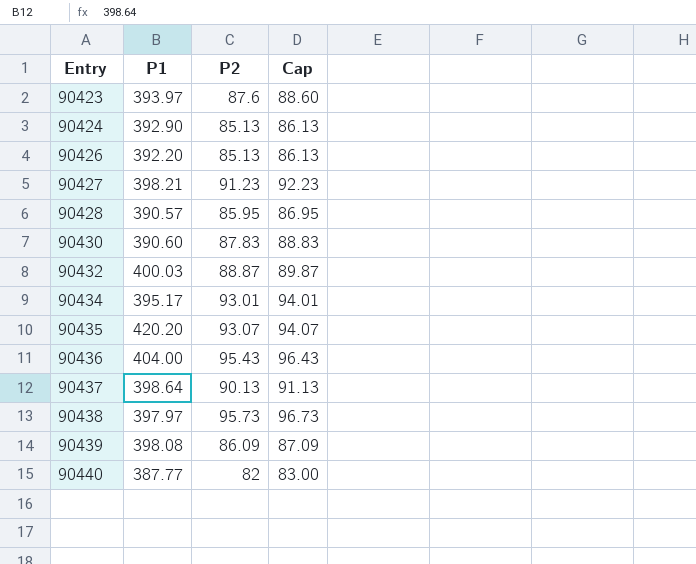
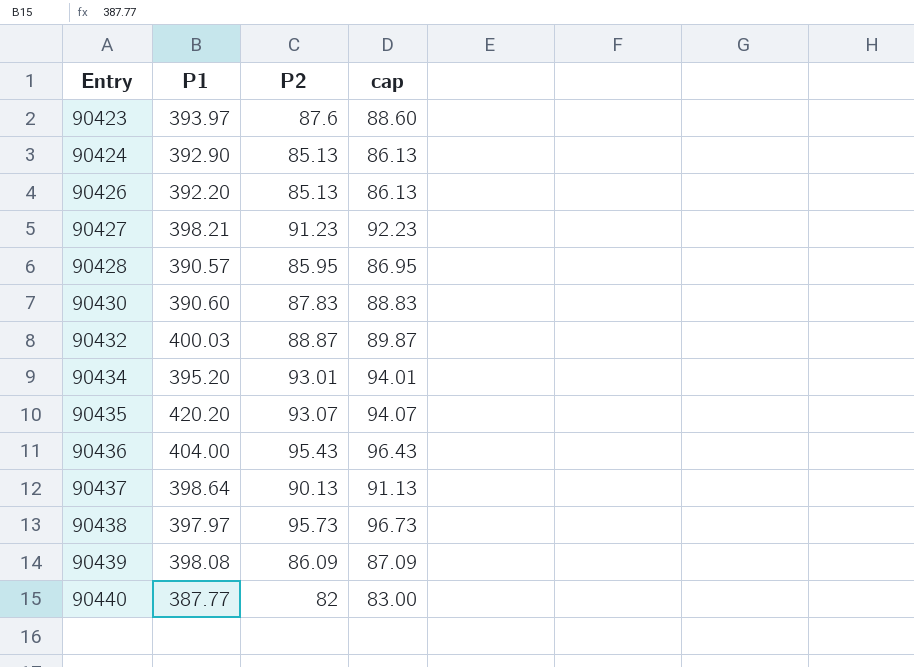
column name: Cap -> cap
90434 | P1: 395.17 -> 395.20

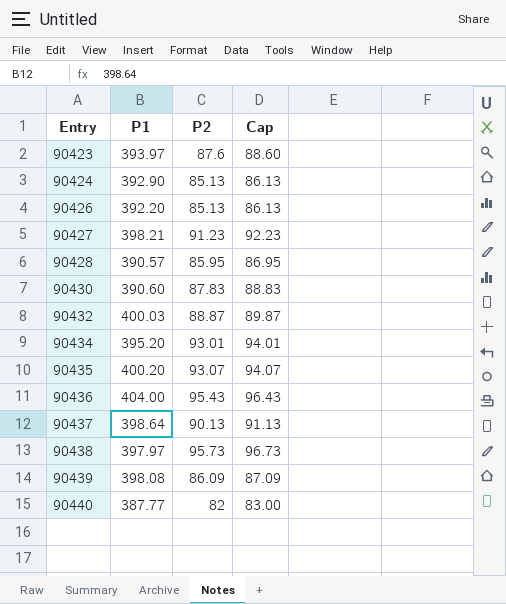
column name: cap -> Cap
90435 | P1: 420.20 -> 400.20

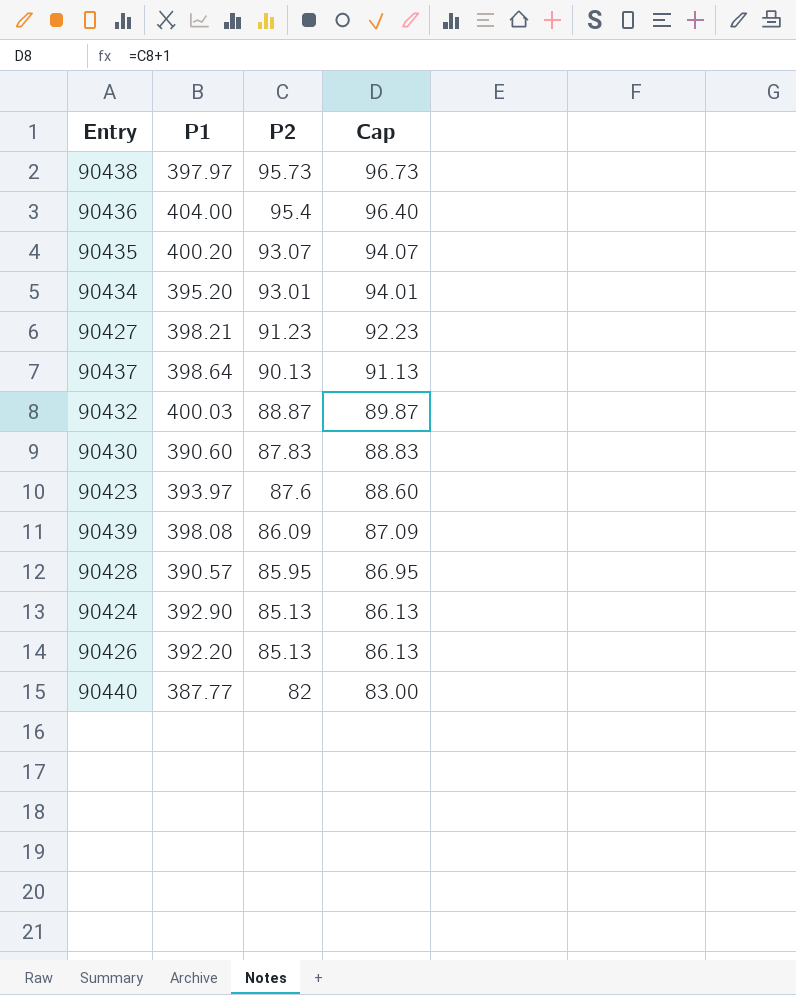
row order: Entry ascending -> P2 descending
90436 | P2: 95.43 -> 95.4
90436 | Cap: 96.43 -> 96.40

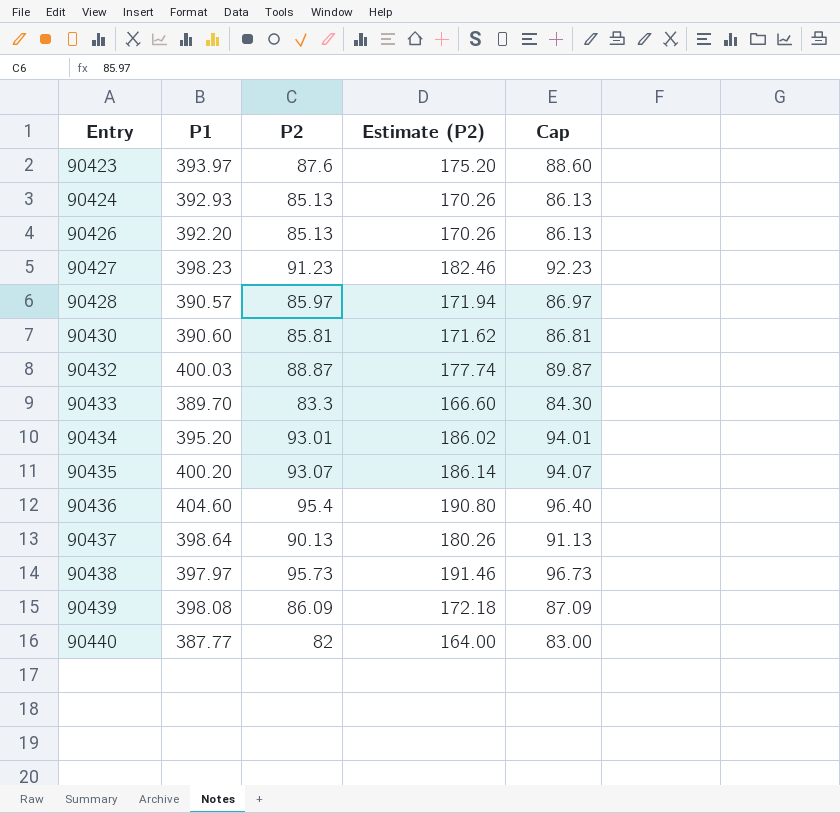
row order: P2 descending -> Entry ascending
column Estimate (P2) | formula: none -> [P2] * 2
90424 | P1: 392.90 -> 392.93
90427 | P1: 398.21 -> 398.23
90428 | P2: 85.95 -> 85.97
90428 | Cap: 86.95 -> 86.97
90430 | P2: 87.83 -> 85.81
90430 | Cap: 88.83 -> 86.81
row 90433: none -> 389.70 | 83.3 | 166.60 | 84.30
90436 | P1: 404.00 -> 404.60

